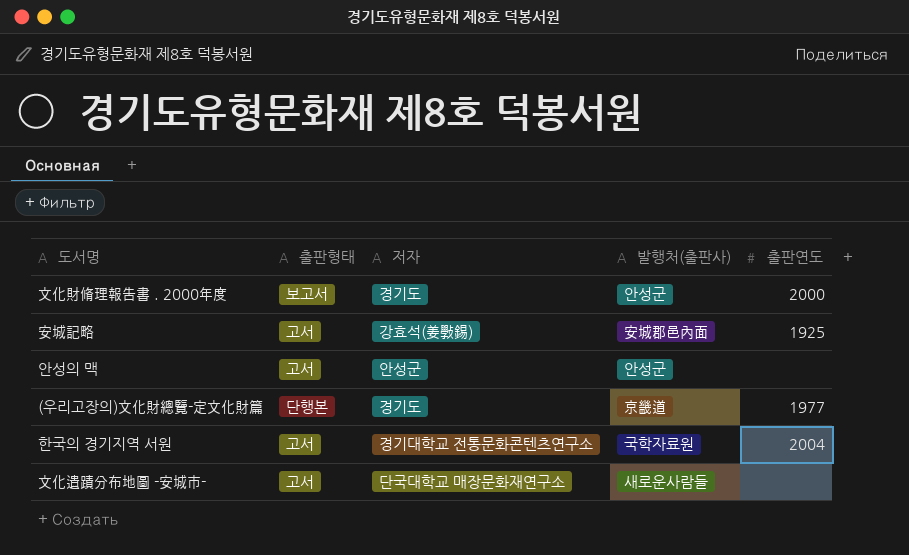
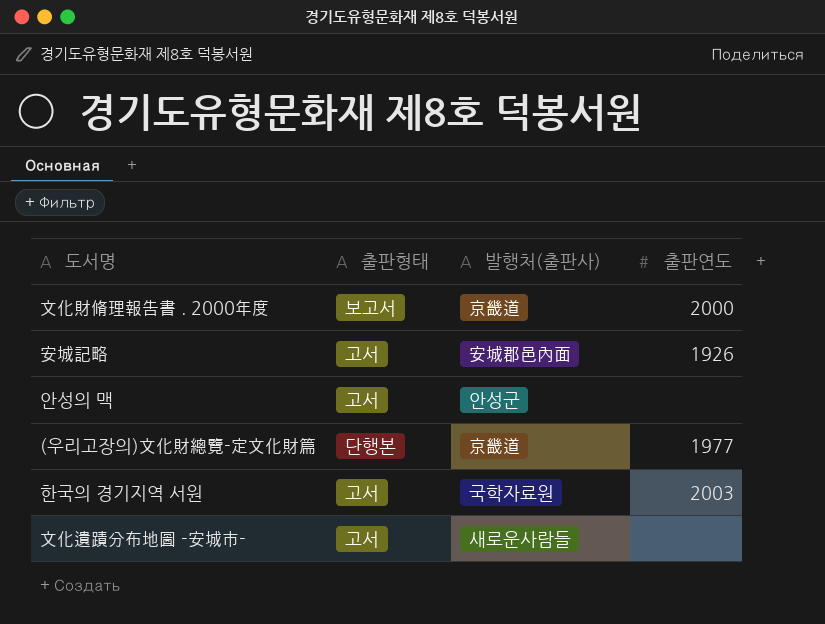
column 저자 | position: 3 -> none
文化財脩理報告書 . 2000年度 | 발행처(출판사): 안성군 -> 京畿道
安城記略 | 출판연도: 1925 -> 1926
한국의 경기지역 서원 | 출판연도: 2004 -> 2003

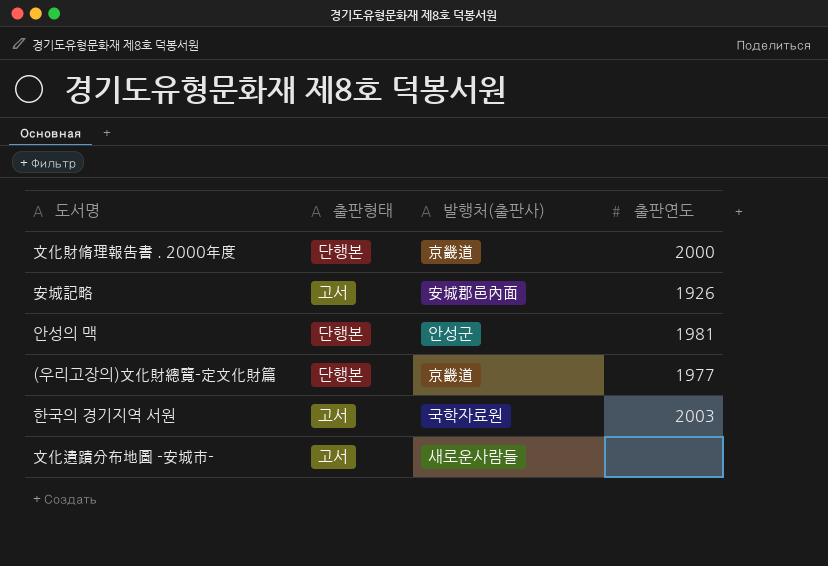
文化財脩理報告書 . 2000年度 | 출판형태: 보고서 -> 단행본
안성의 맥 | 출판형태: 고서 -> 단행본
안성의 맥 | 출판연도: none -> 1981

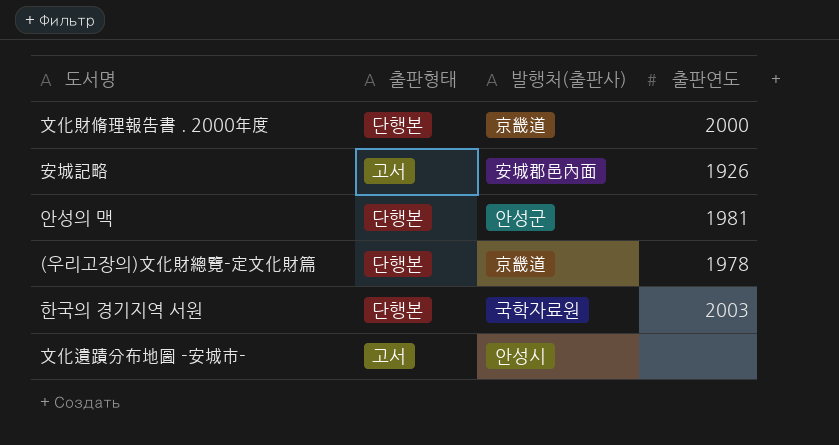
(우리고장의)文化財總覽-定文化財篇 | 출판연도: 1977 -> 1978
한국의 경기지역 서원 | 출판형태: 고서 -> 단행본
文化遺蹟分布地圖 -安城市- | 발행처(출판사): 새로운사람들 -> 안성시

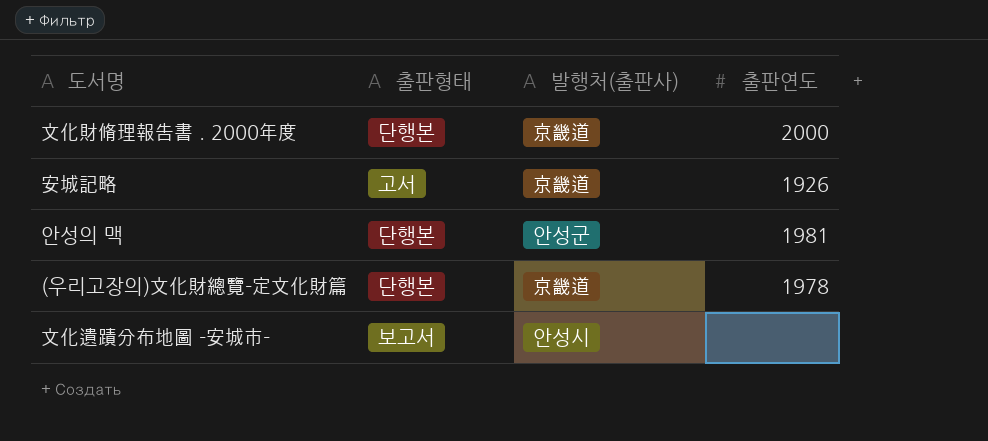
row 한국의 경기지역 서원: 단행본 | 국학자료원 | 2003 -> none
安城記略 | 발행처(출판사): 安城郡邑內面 -> 京畿道
文化遺蹟分布地圖 -安城市- | 출판형태: 고서 -> 보고서

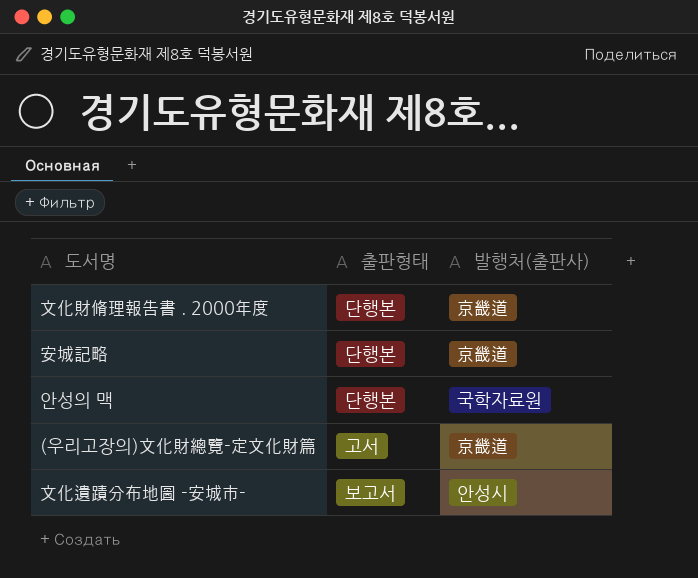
column 출판연도 | position: 4 -> none
安城記略 | 출판형태: 고서 -> 단행본
안성의 맥 | 발행처(출판사): 안성군 -> 국학자료원
(우리고장의)文化財總覽-定文化財篇 | 출판형태: 단행본 -> 고서

